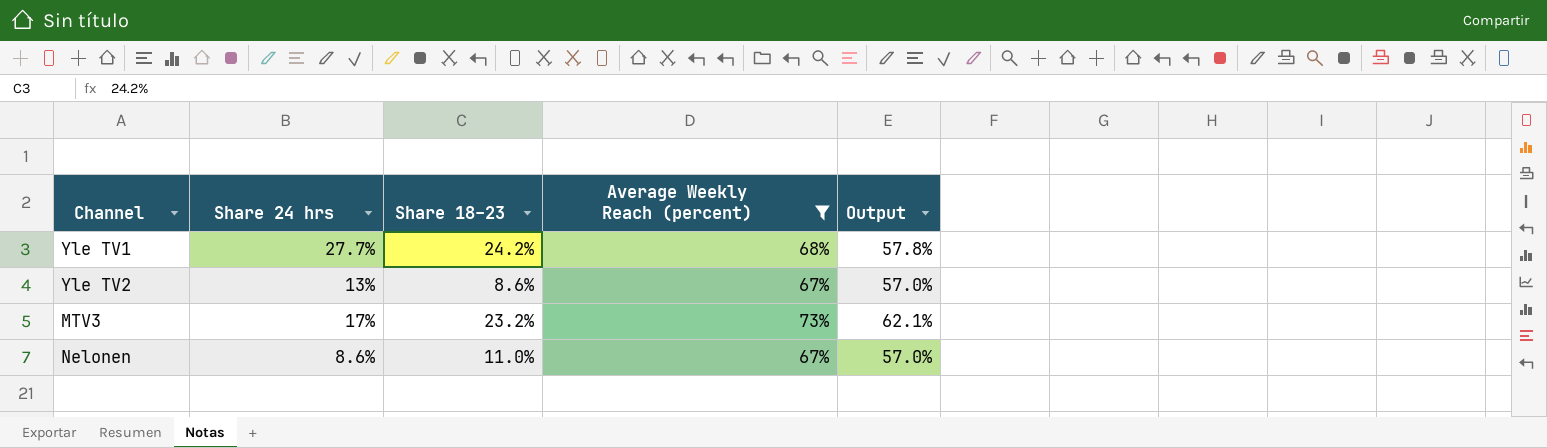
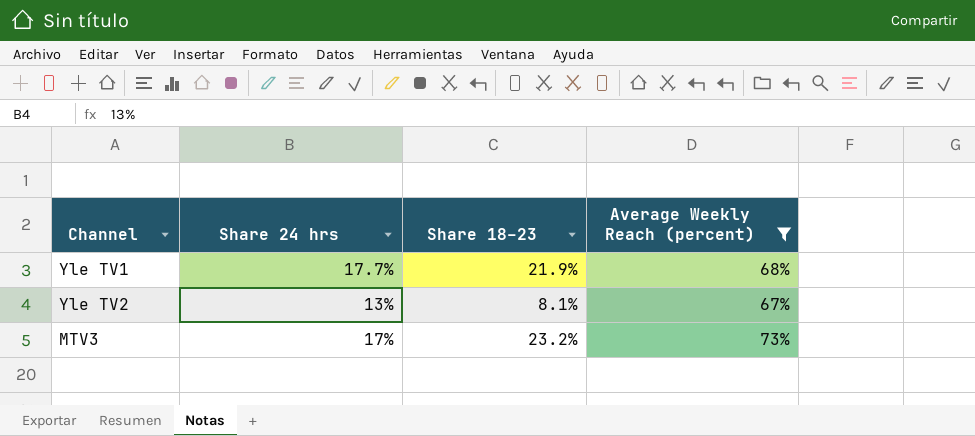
column Output | formula: [Average Weekly Reach (percent)] * 0.85 -> none
row Nelonen: 8.6% | 11.0% | 67% | 57.0% -> none
Yle TV1 | Share 24 hrs: 27.7% -> 17.7%
Yle TV1 | Share 18–23: 24.2% -> 21.9%
Yle TV2 | Share 18–23: 8.6% -> 8.1%

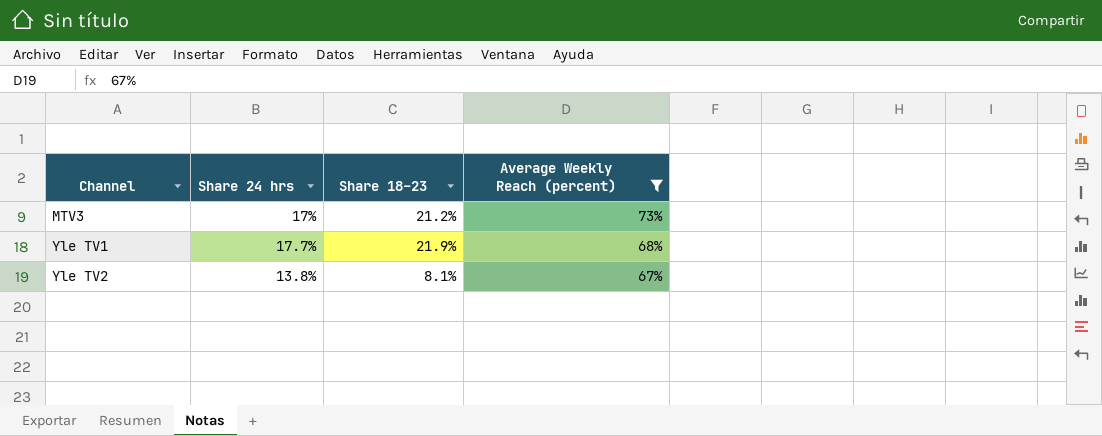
row order: none -> Channel ascending
MTV3 | Share 18–23: 23.2% -> 21.2%
Yle TV2 | Share 24 hrs: 13% -> 13.8%

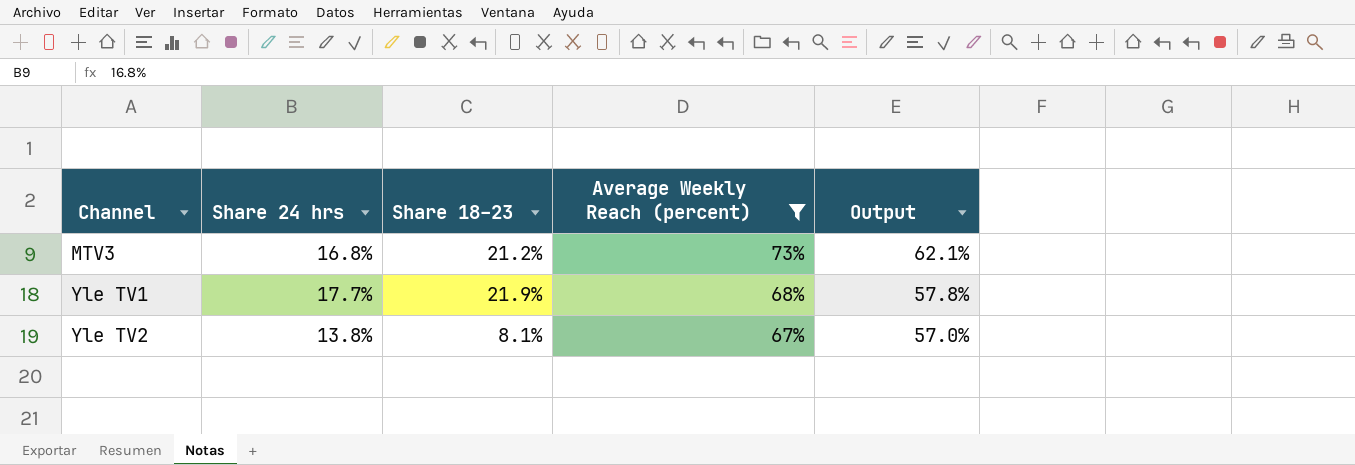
column Output | formula: none -> [Average Weekly Reach (percent)] * 0.85
MTV3 | Share 24 hrs: 17% -> 16.8%

